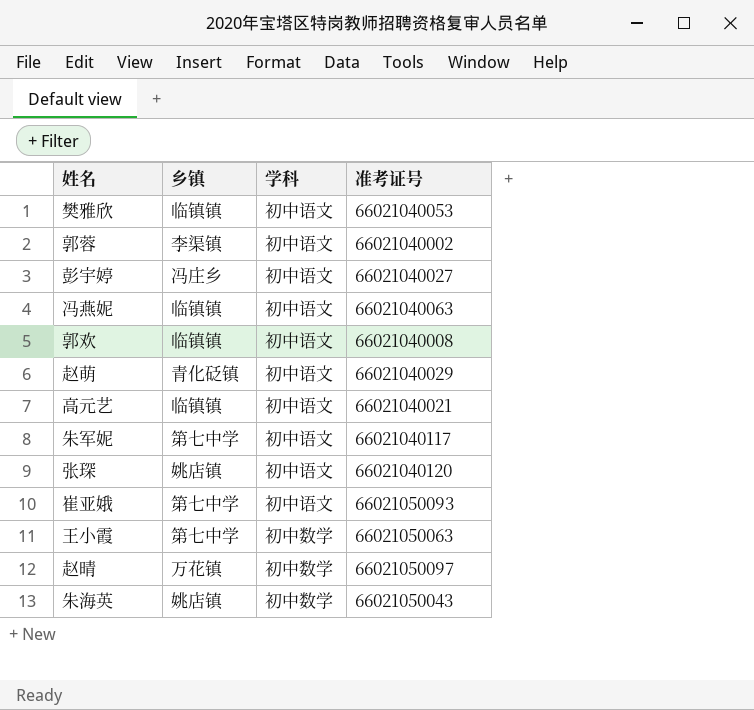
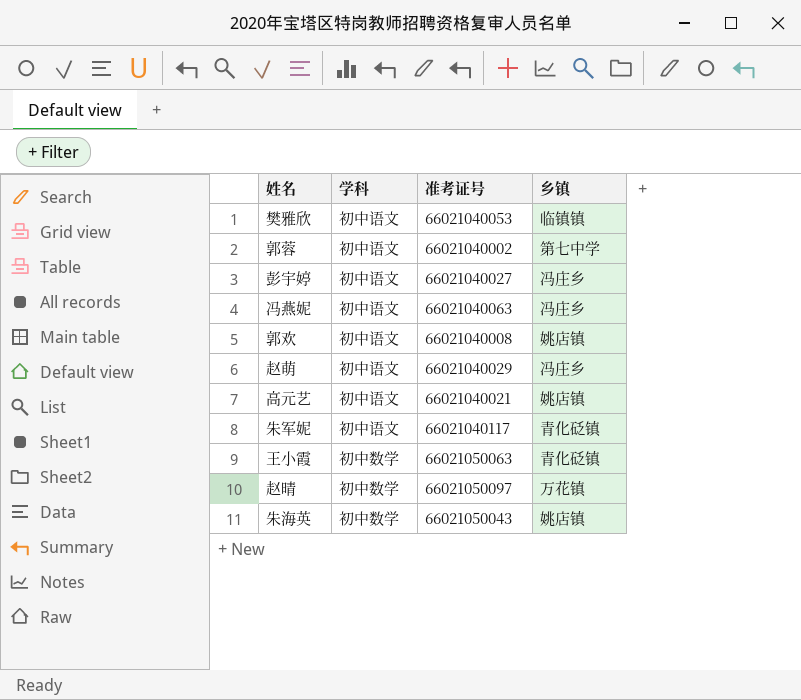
column 乡镇 | position: 2 -> 4
row 张琛: 姚店镇 | 初中语文 | 66021040120 -> none
row 崔亚娥: 第七中学 | 初中语文 | 66021050093 -> none
郭蓉 | 乡镇: 李渠镇 -> 第七中学
冯燕妮 | 乡镇: 临镇镇 -> 冯庄乡
郭欢 | 乡镇: 临镇镇 -> 姚店镇
赵萌 | 乡镇: 青化砭镇 -> 冯庄乡
高元艺 | 乡镇: 临镇镇 -> 姚店镇
朱军妮 | 乡镇: 第七中学 -> 青化砭镇
王小霞 | 乡镇: 第七中学 -> 青化砭镇

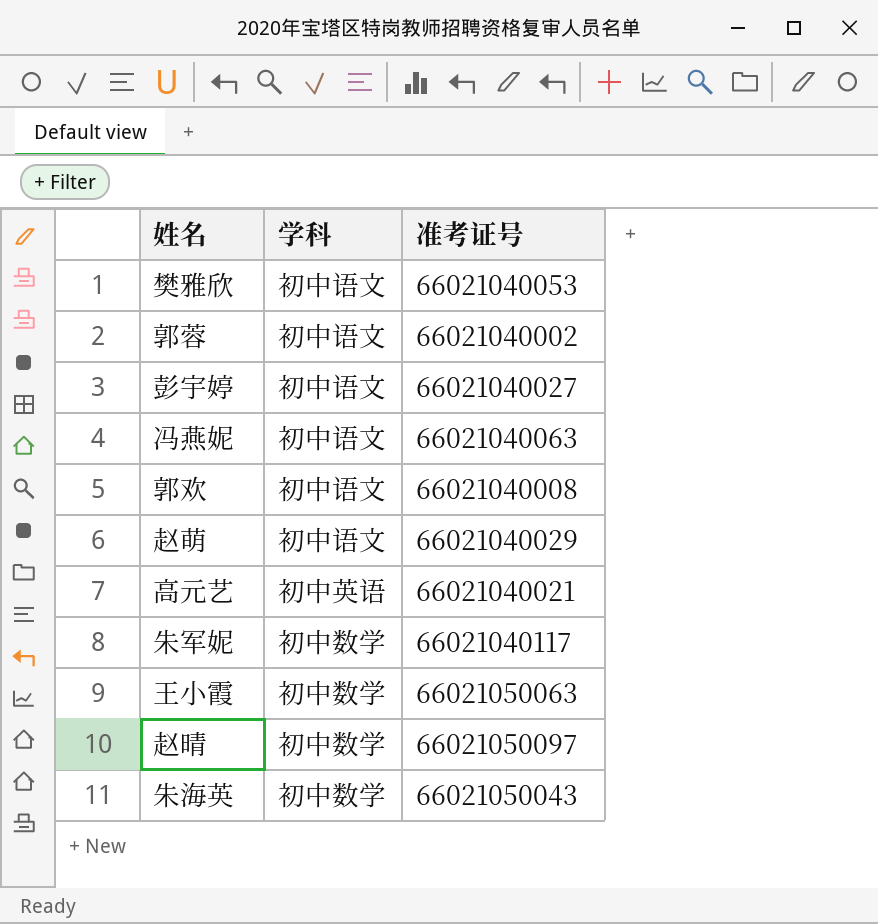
column 乡镇 | position: 4 -> none
高元艺 | 学科: 初中语文 -> 初中英语
朱军妮 | 学科: 初中语文 -> 初中数学

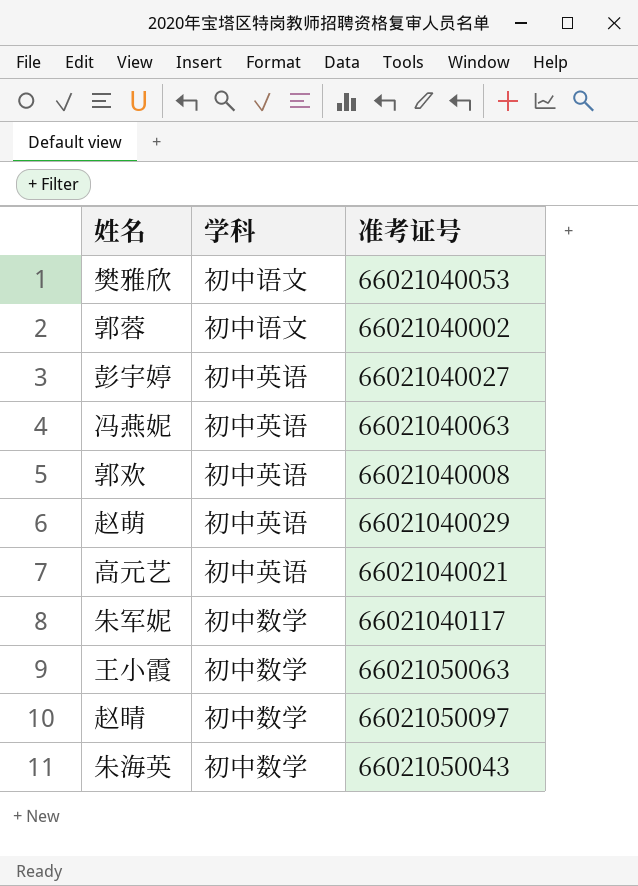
彭宇婷 | 学科: 初中语文 -> 初中英语
冯燕妮 | 学科: 初中语文 -> 初中英语
郭欢 | 学科: 初中语文 -> 初中英语
赵萌 | 学科: 初中语文 -> 初中英语

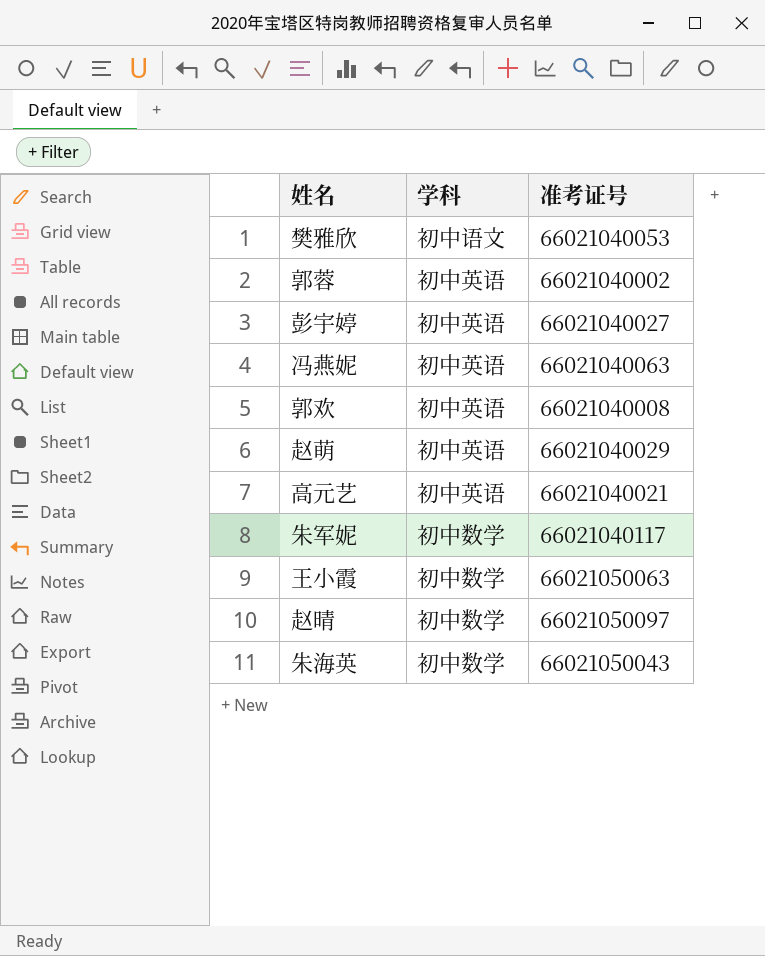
郭蓉 | 学科: 初中语文 -> 初中英语

